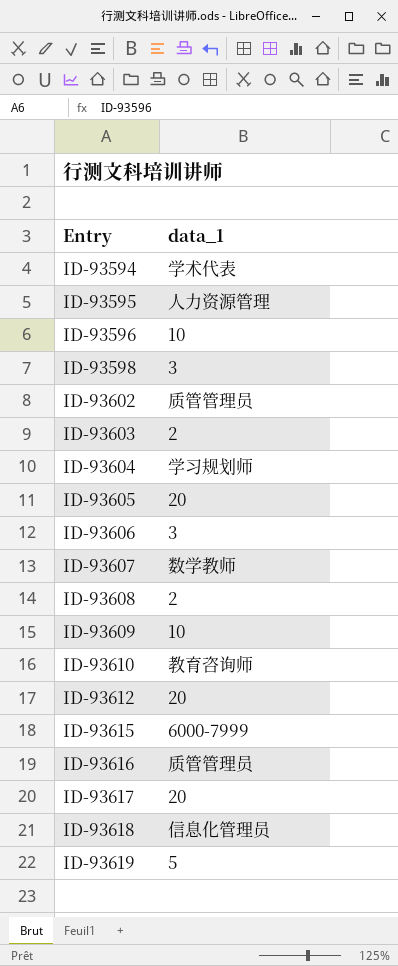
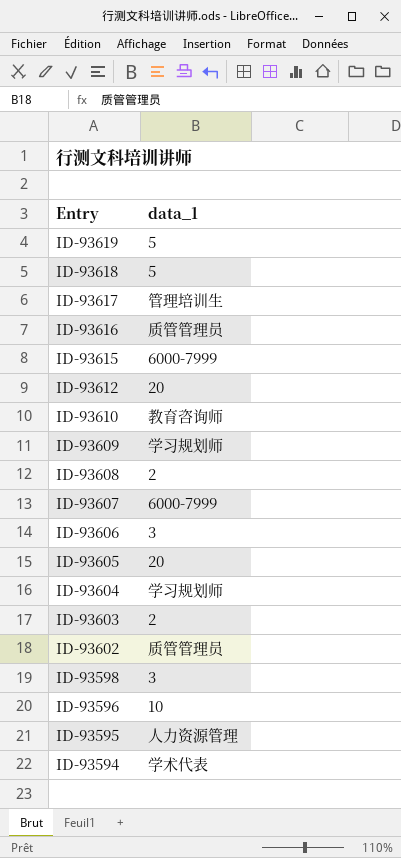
row order: Entry ascending -> Entry descending
ID-93618 | data_1: 信息化管理员 -> 5
ID-93617 | data_1: 20 -> 管理培训生
ID-93609 | data_1: 10 -> 学习规划师
ID-93607 | data_1: 数学教师 -> 6000-7999

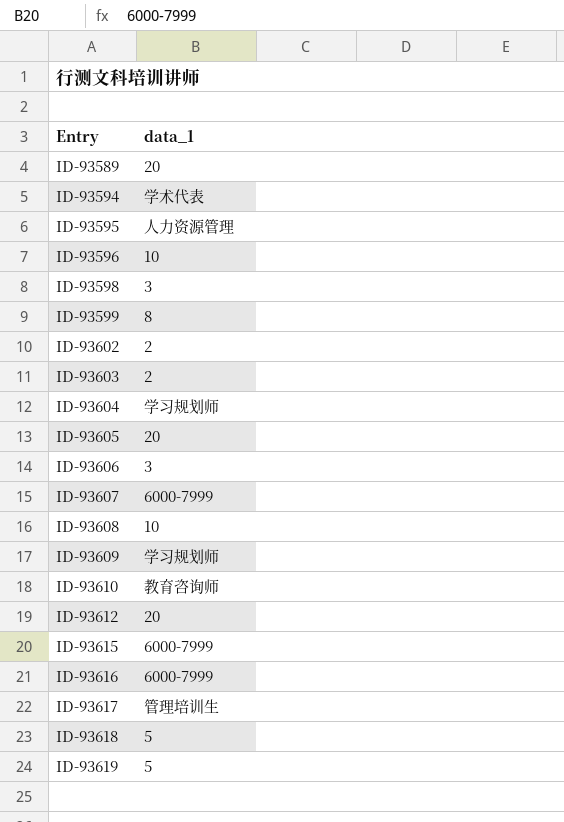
row order: Entry descending -> Entry ascending
row ID-93589: none -> 20
row ID-93599: none -> 8
ID-93602 | data_1: 质管管理员 -> 2
ID-93608 | data_1: 2 -> 10
ID-93616 | data_1: 质管管理员 -> 6000-7999

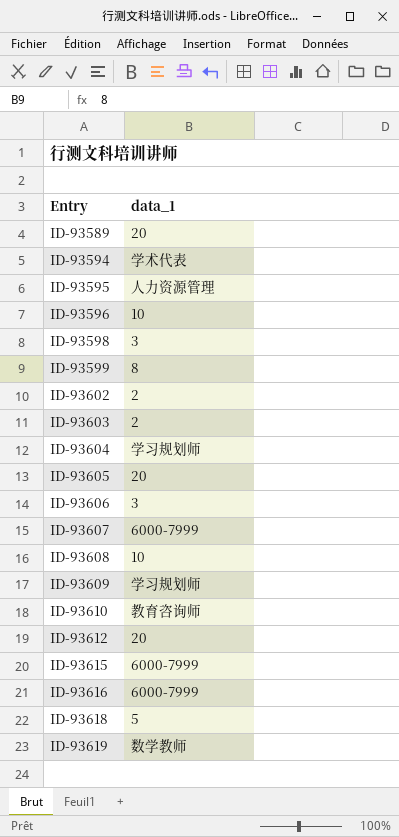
row ID-93617: 管理培训生 -> none
ID-93619 | data_1: 5 -> 数学教师

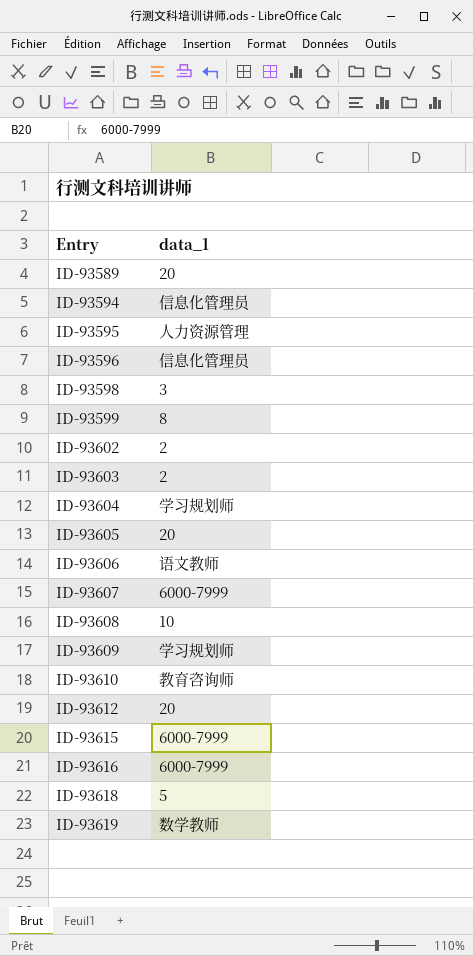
ID-93594 | data_1: 学术代表 -> 信息化管理员
ID-93596 | data_1: 10 -> 信息化管理员
ID-93606 | data_1: 3 -> 语文教师

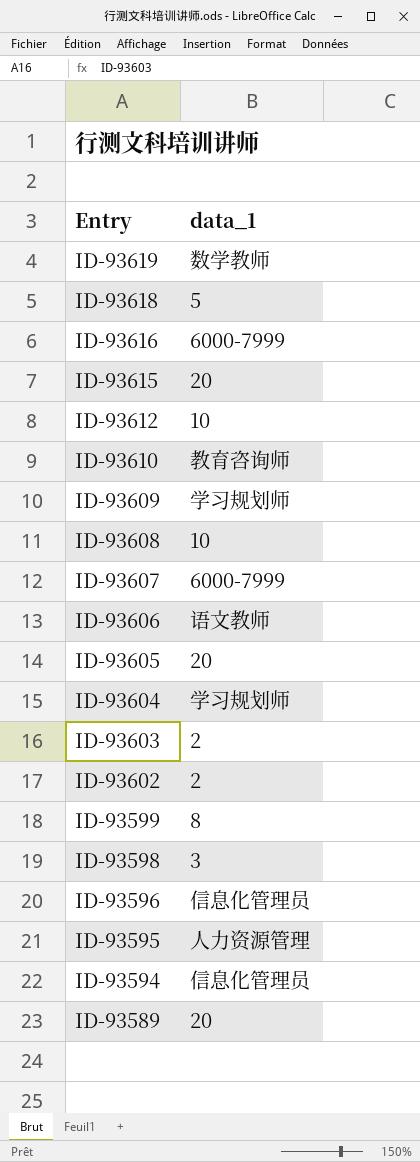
row order: Entry ascending -> Entry descending
ID-93615 | data_1: 6000-7999 -> 20
ID-93612 | data_1: 20 -> 10

